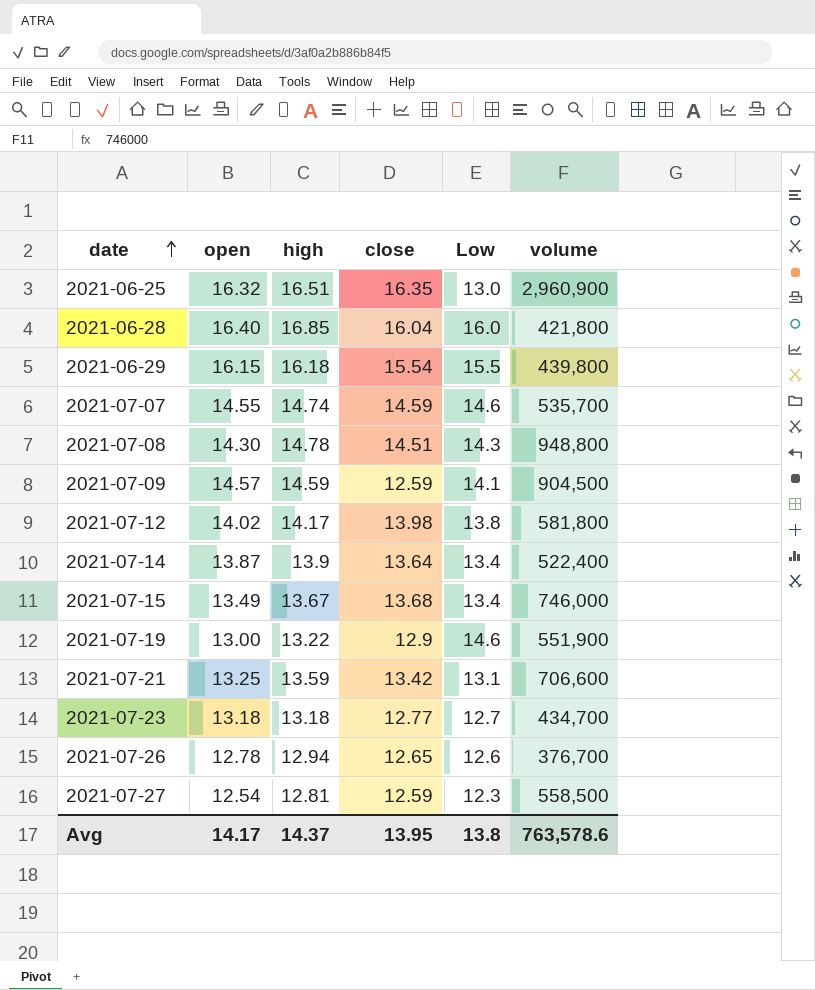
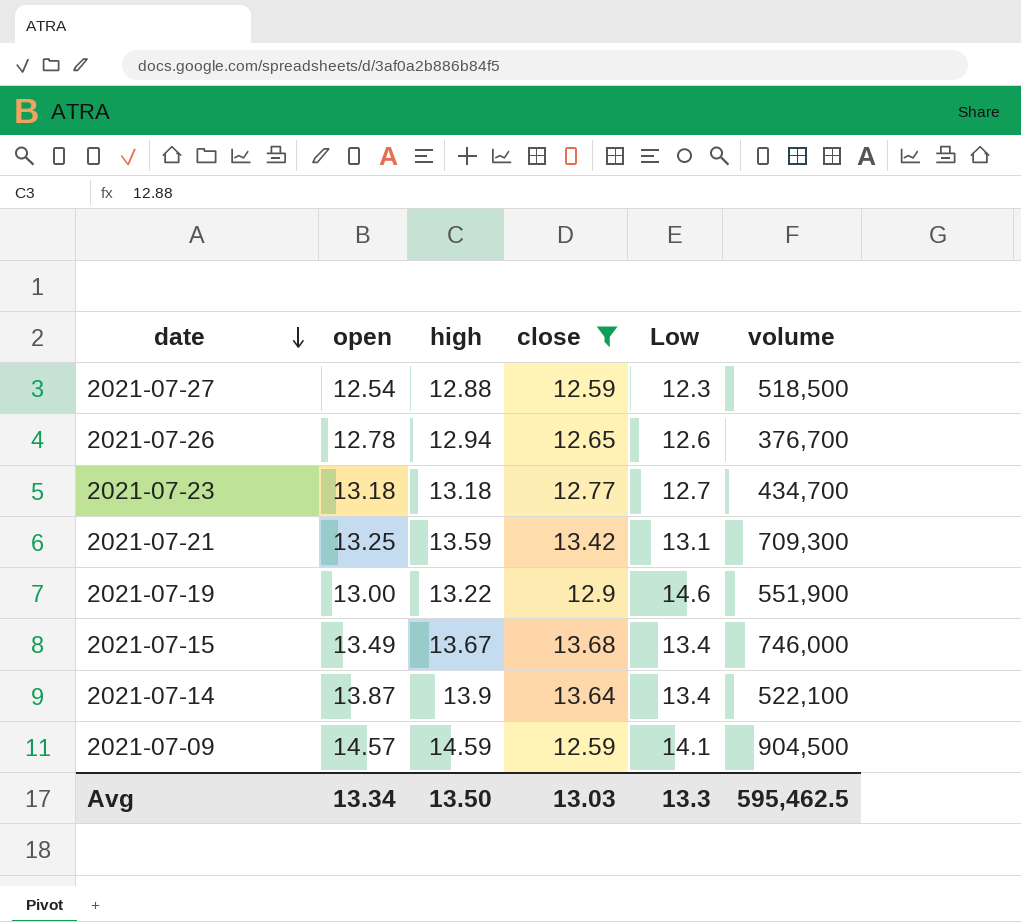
filter: none -> close <= 13.68
row order: date ascending -> date descending
2021-07-27 | high: 12.81 -> 12.88
2021-07-27 | volume: 558,500 -> 518,500
2021-07-21 | volume: 706,600 -> 709,300
2021-07-14 | volume: 522,400 -> 522,100
Avg | open: 14.17 -> 13.34
Avg | high: 14.37 -> 13.50
Avg | close: 13.95 -> 13.03
Avg | Low: 13.8 -> 13.3
Avg | volume: 763,578.6 -> 595,462.5

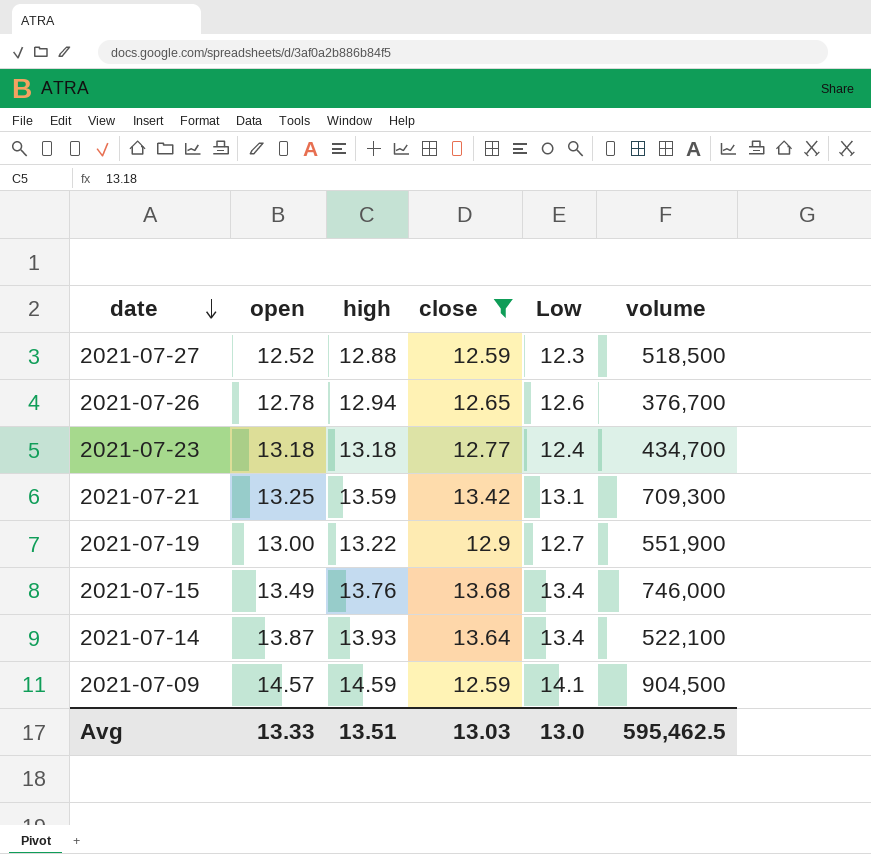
2021-07-27 | open: 12.54 -> 12.52
2021-07-23 | Low: 12.7 -> 12.4
2021-07-19 | Low: 14.6 -> 12.7
2021-07-15 | high: 13.67 -> 13.76
2021-07-14 | high: 13.9 -> 13.93
Avg | open: 13.34 -> 13.33
Avg | high: 13.50 -> 13.51
Avg | Low: 13.3 -> 13.0

